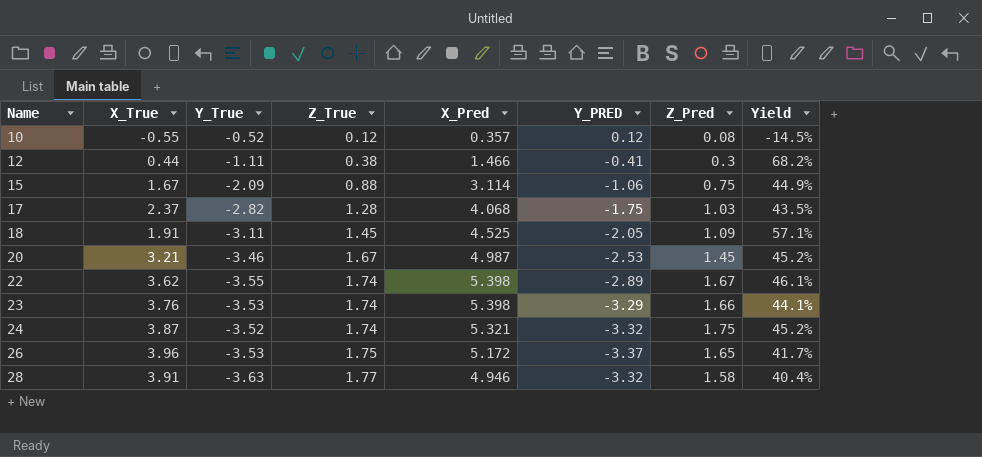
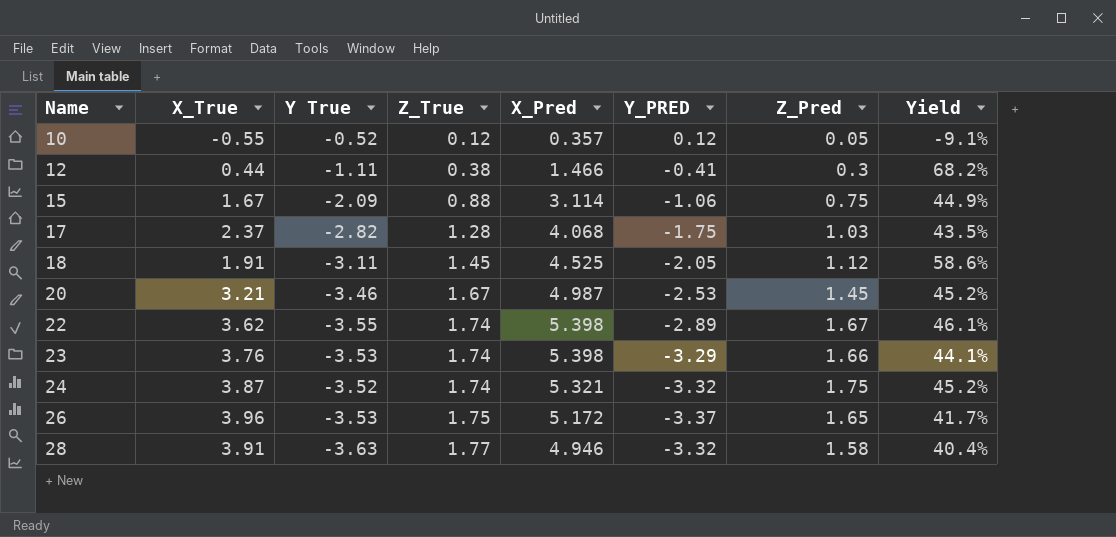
column name: Y_True -> Y True
10 | Z_Pred: 0.08 -> 0.05
10 | Yield: -14.5% -> -9.1%
18 | Z_Pred: 1.09 -> 1.12
18 | Yield: 57.1% -> 58.6%

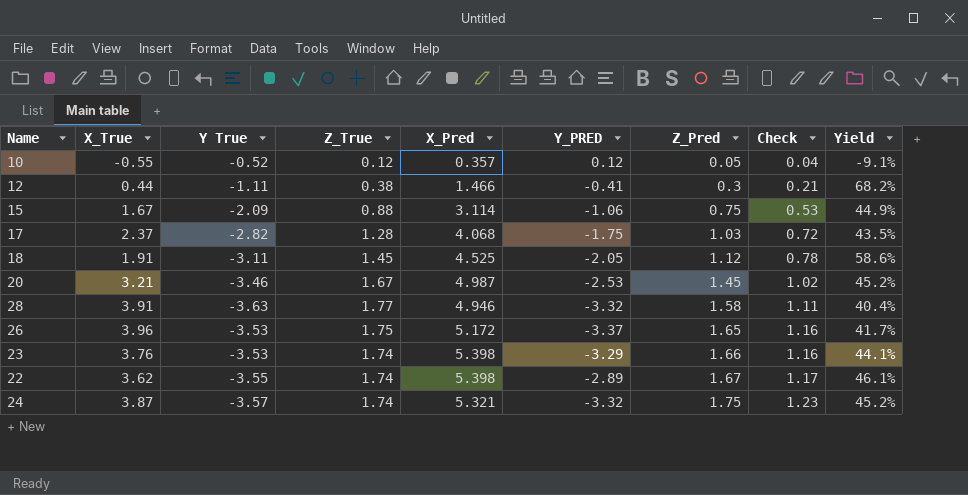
row order: Name ascending -> Z_Pred ascending
column Check | formula: none -> [Z_Pred] * 0.7
24 | Y True: -3.52 -> -3.57

